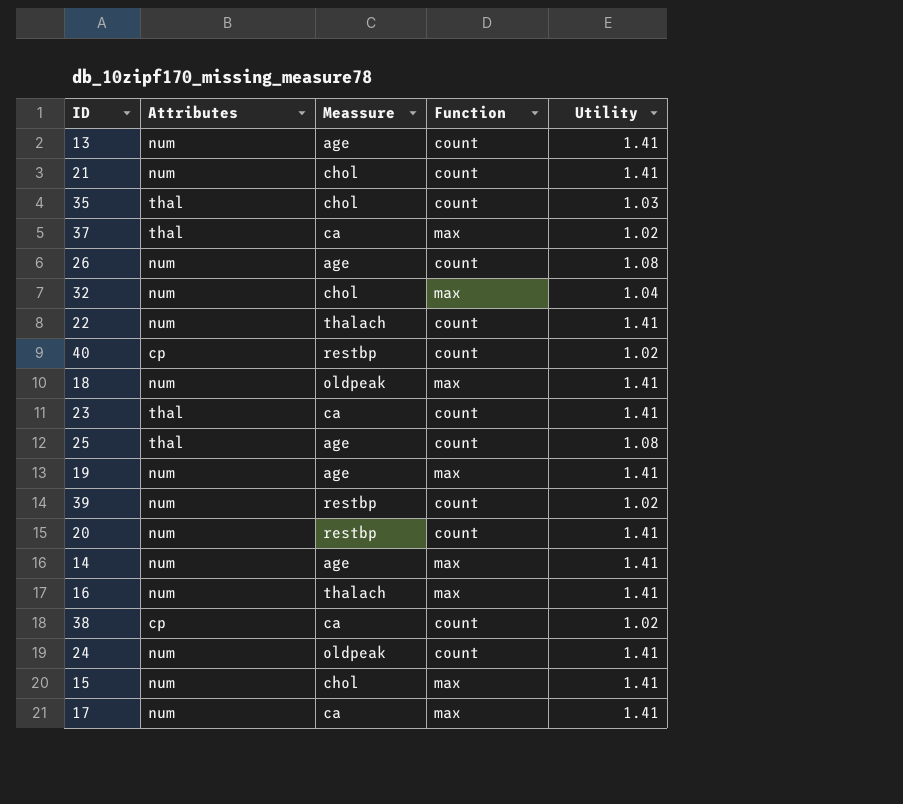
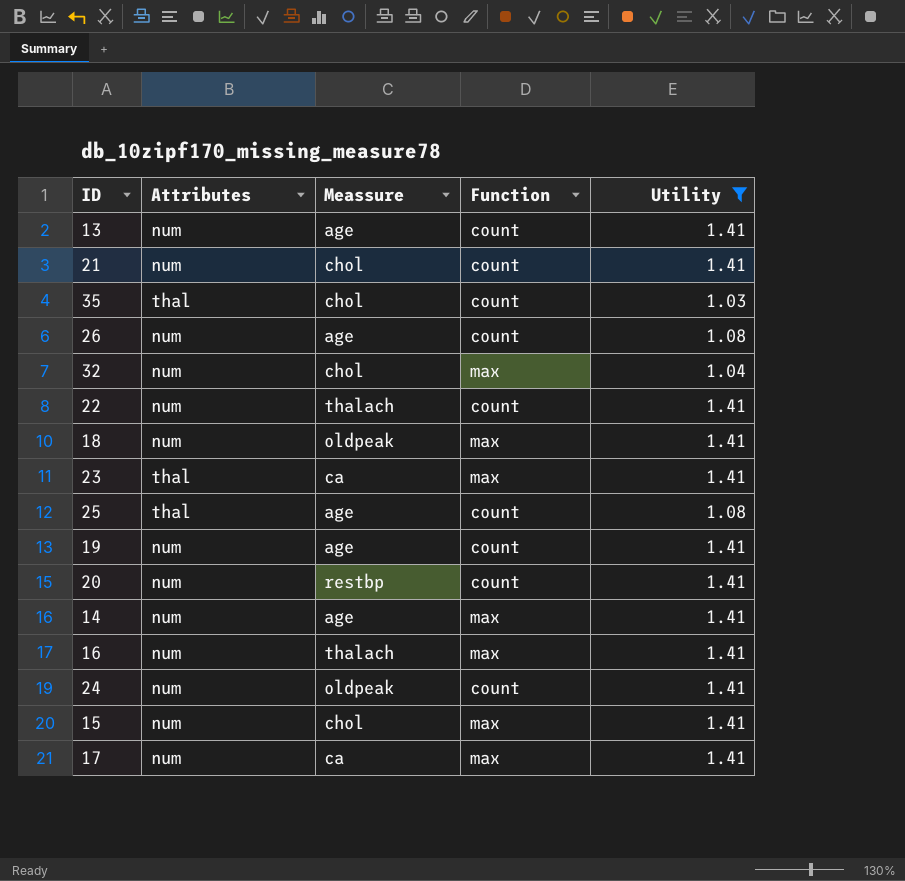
filter: none -> Utility != 1.02
23 | Function: count -> max
19 | Function: max -> count

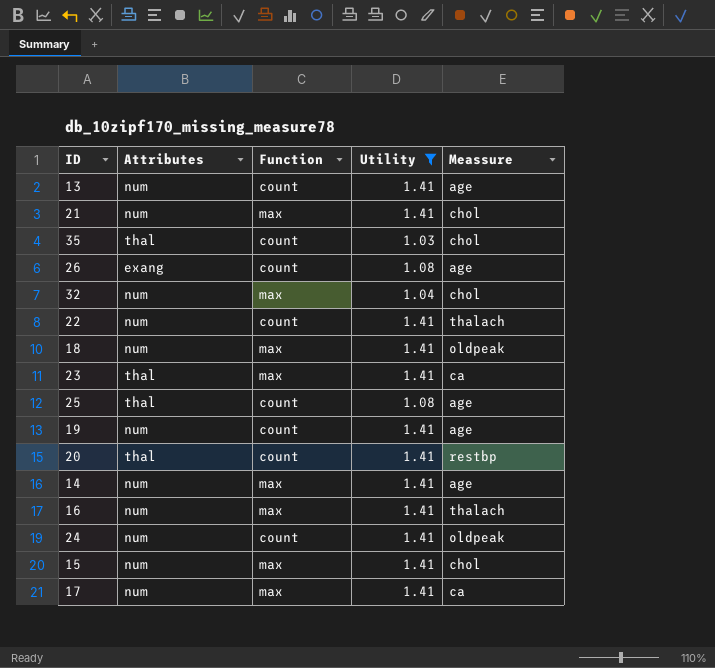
column Meassure | position: 3 -> 5
21 | Function: count -> max
26 | Attributes: num -> exang
20 | Attributes: num -> thal

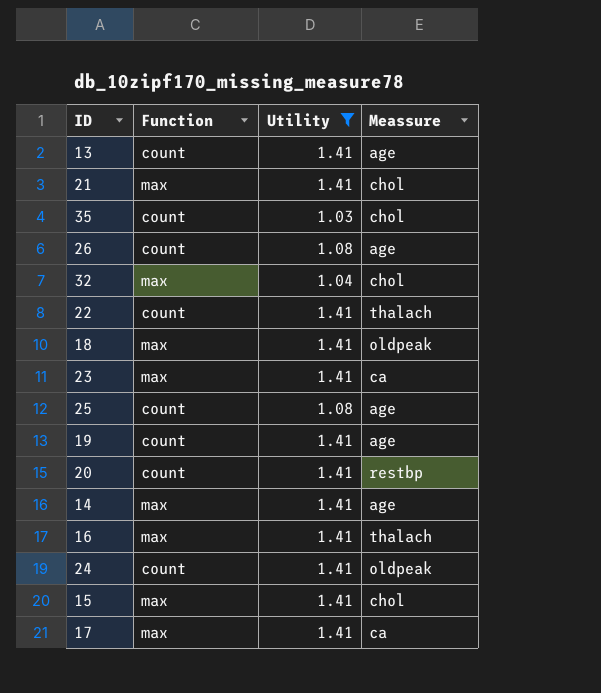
column Attributes | position: 2 -> none

